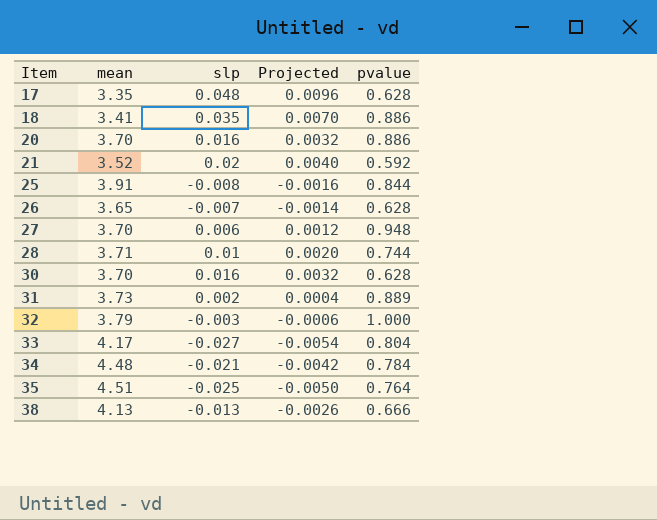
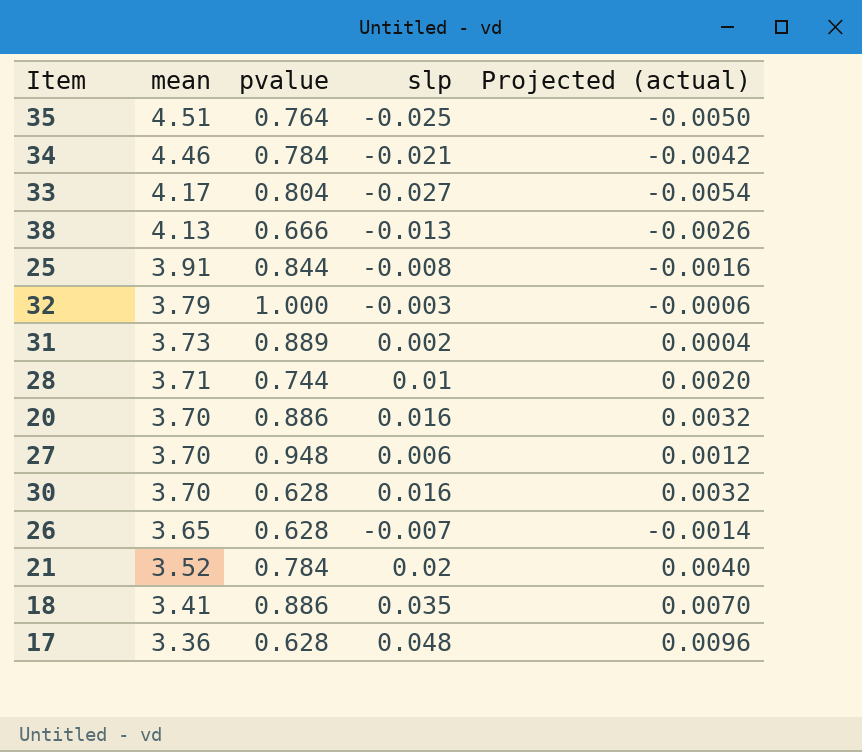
row order: Item ascending -> mean descending
column pvalue | position: 5 -> 3
column name: Projected -> Projected (actual)
34 | mean: 4.48 -> 4.46
21 | pvalue: 0.592 -> 0.784
17 | mean: 3.35 -> 3.36

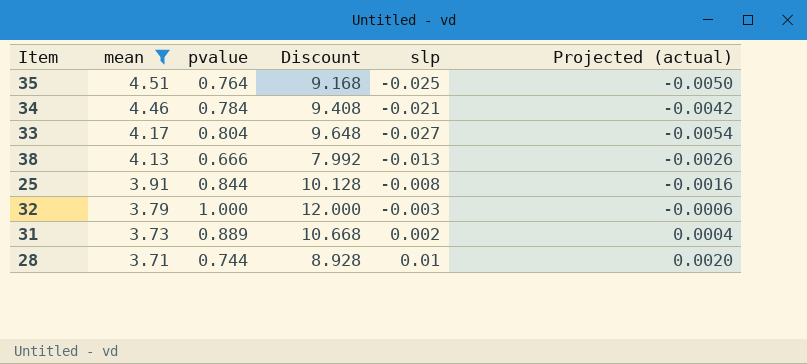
filter: none -> mean >= 3.71
column Discount | formula: none -> [pvalue] * 12

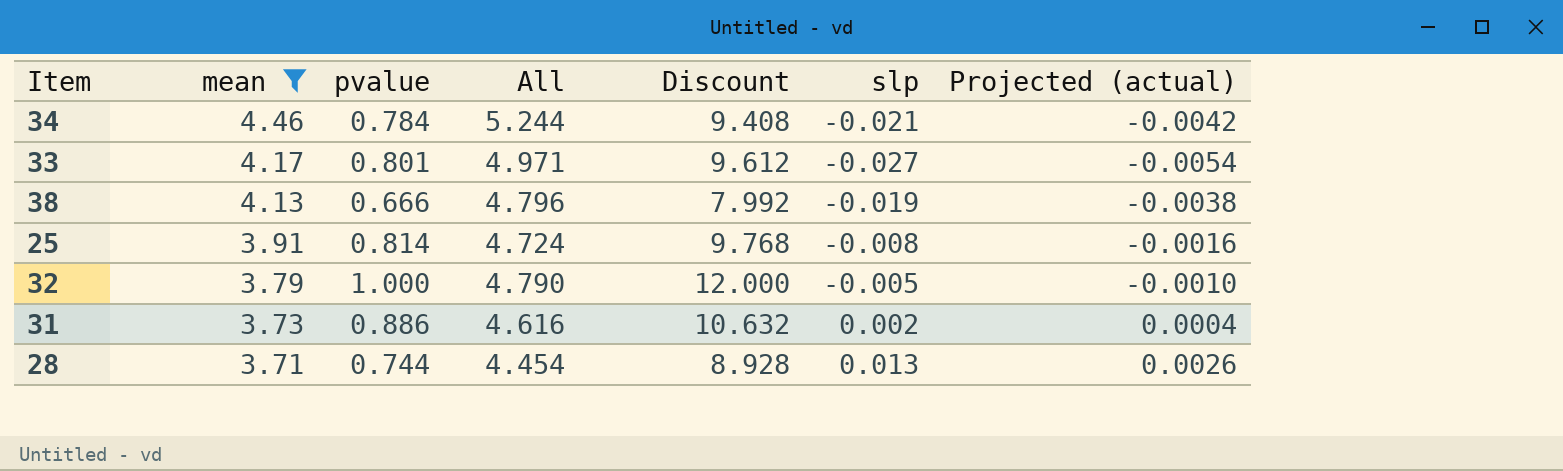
column All | formula: none -> [mean] + [pvalue]
row 35: 4.51 | 0.764 | 9.168 | -0.025 | -0.0050 -> none
33 | pvalue: 0.804 -> 0.801
33 | Discount: 9.648 -> 9.612
38 | slp: -0.013 -> -0.019
38 | Projected (actual): -0.0026 -> -0.0038
25 | pvalue: 0.844 -> 0.814
25 | Discount: 10.128 -> 9.768
32 | slp: -0.003 -> -0.005
32 | Projected (actual): -0.0006 -> -0.0010
31 | pvalue: 0.889 -> 0.886
31 | Discount: 10.668 -> 10.632
28 | slp: 0.01 -> 0.013
28 | Projected (actual): 0.0020 -> 0.0026

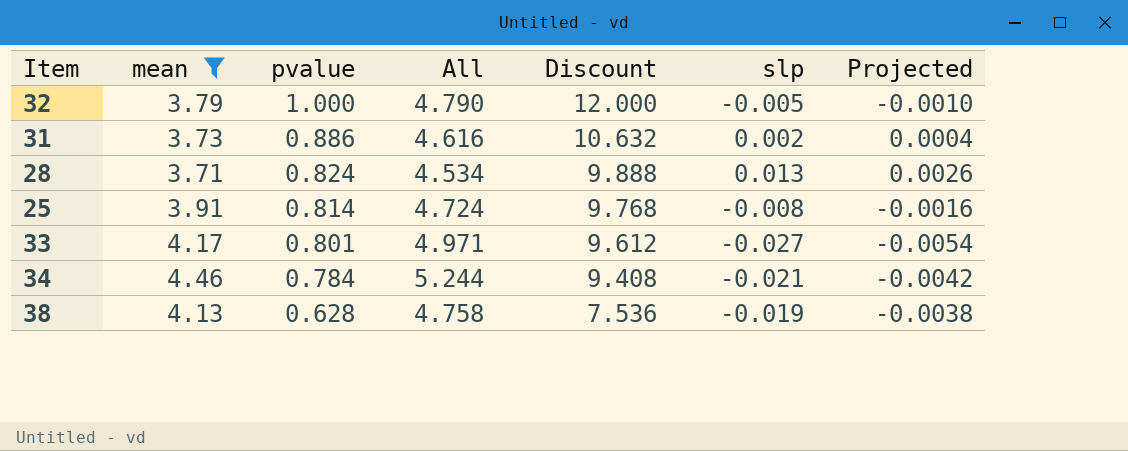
row order: mean descending -> pvalue descending
column name: Projected (actual) -> Projected
28 | pvalue: 0.744 -> 0.824
28 | All: 4.454 -> 4.534
28 | Discount: 8.928 -> 9.888
38 | pvalue: 0.666 -> 0.628
38 | All: 4.796 -> 4.758
38 | Discount: 7.992 -> 7.536

